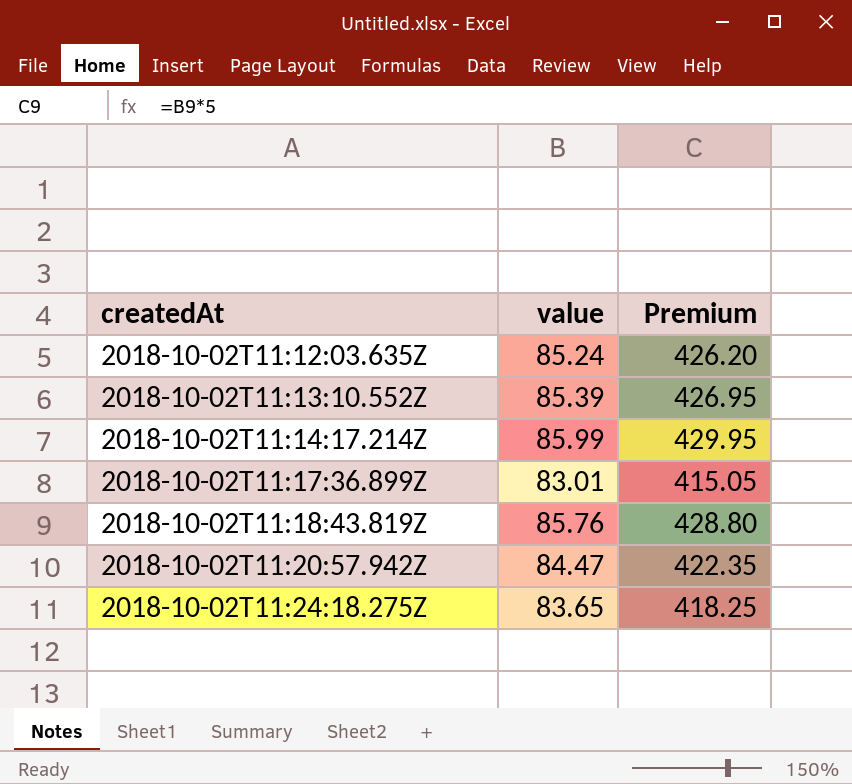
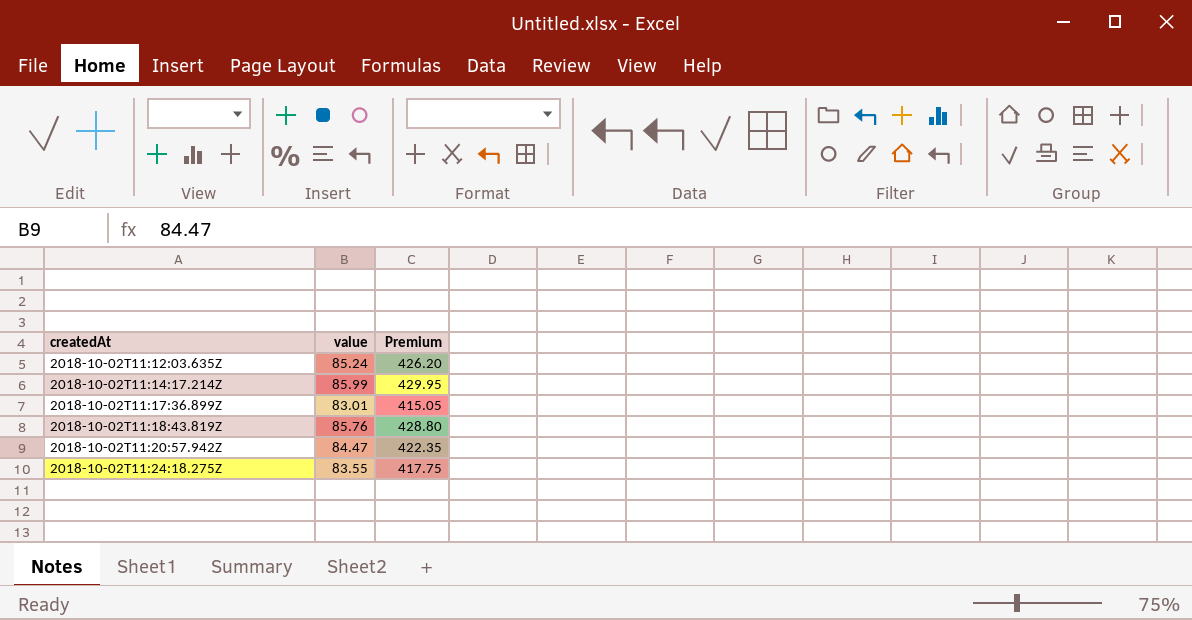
row 2018-10-02T11:13:10.552Z: 85.39 | 426.95 -> none
2018-10-02T11:24:18.275Z | value: 83.65 -> 83.55
2018-10-02T11:24:18.275Z | Premium: 418.25 -> 417.75

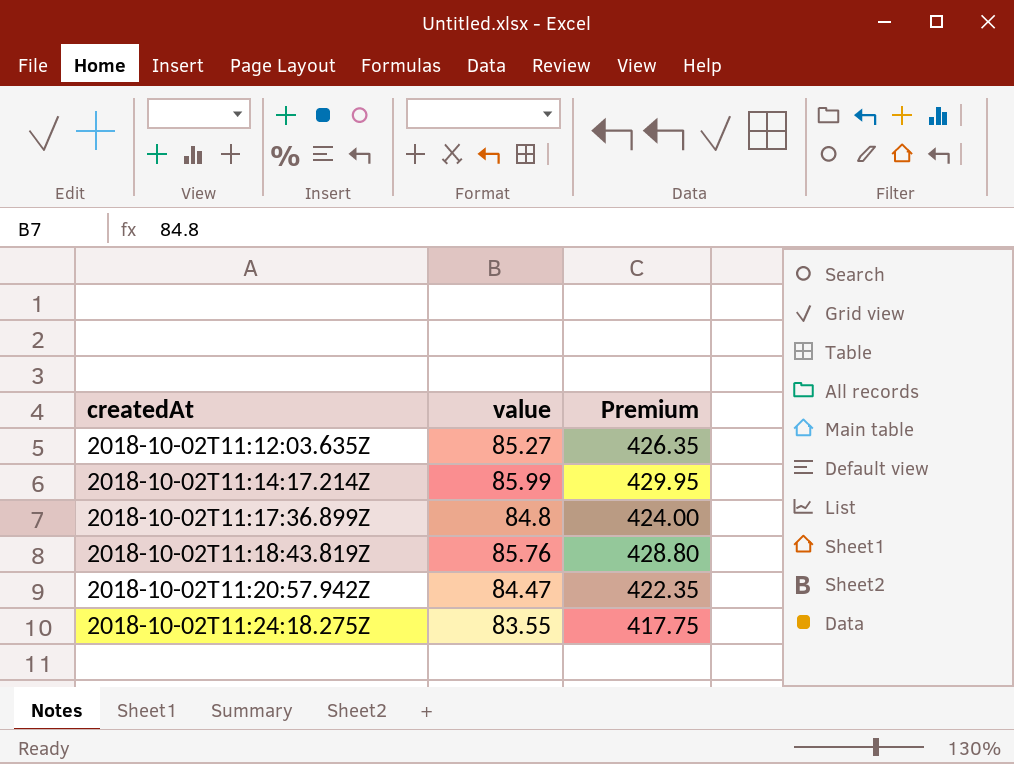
2018-10-02T11:12:03.635Z | value: 85.24 -> 85.27
2018-10-02T11:12:03.635Z | Premium: 426.20 -> 426.35
2018-10-02T11:17:36.899Z | value: 83.01 -> 84.8
2018-10-02T11:17:36.899Z | Premium: 415.05 -> 424.00

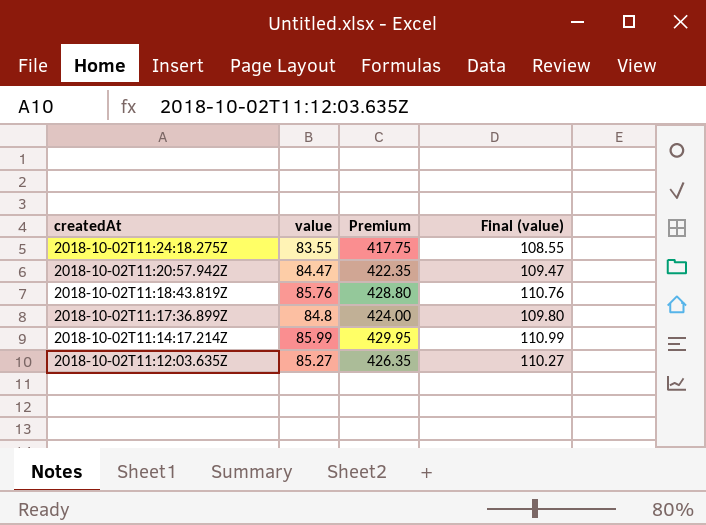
row order: createdAt ascending -> createdAt descending
column Final (value) | formula: none -> [value] + 25

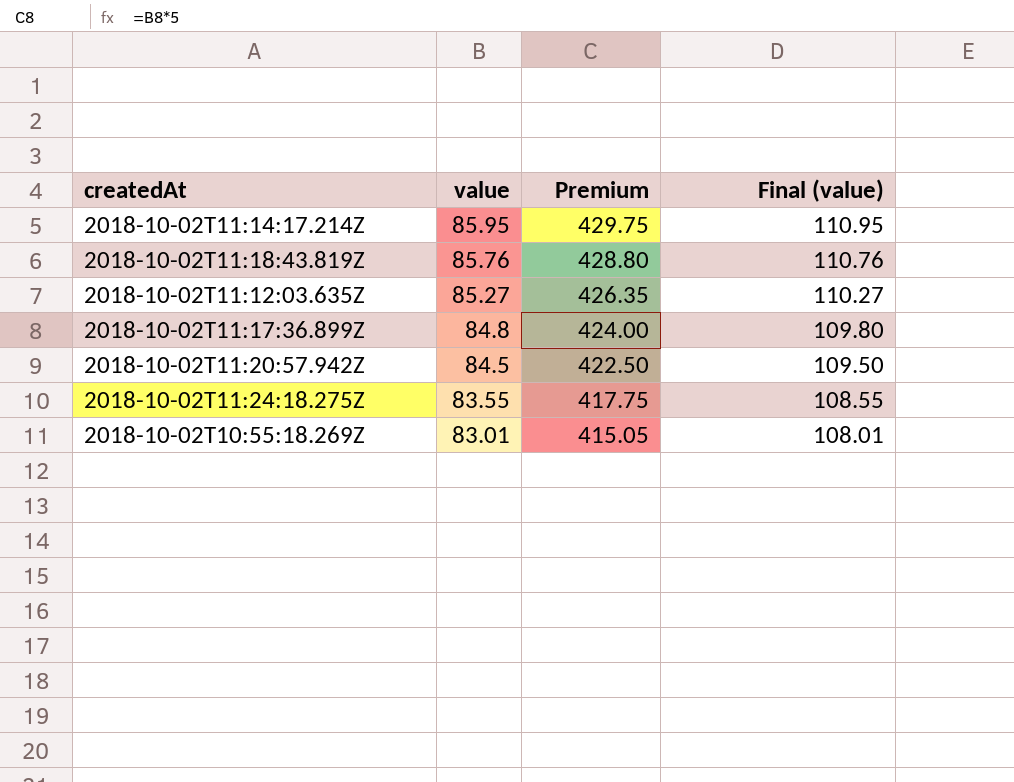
row order: createdAt descending -> value descending
2018-10-02T11:14:17.214Z | value: 85.99 -> 85.95
2018-10-02T11:14:17.214Z | Premium: 429.95 -> 429.75
2018-10-02T11:14:17.214Z | Final (value): 110.99 -> 110.95
2018-10-02T11:20:57.942Z | value: 84.47 -> 84.5
2018-10-02T11:20:57.942Z | Premium: 422.35 -> 422.50
2018-10-02T11:20:57.942Z | Final (value): 109.47 -> 109.50
row 2018-10-02T10:55:18.269Z: none -> 83.01 | 415.05 | 108.01

